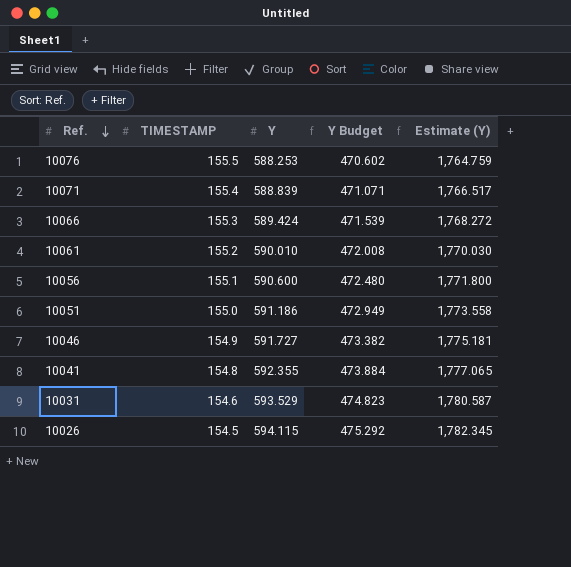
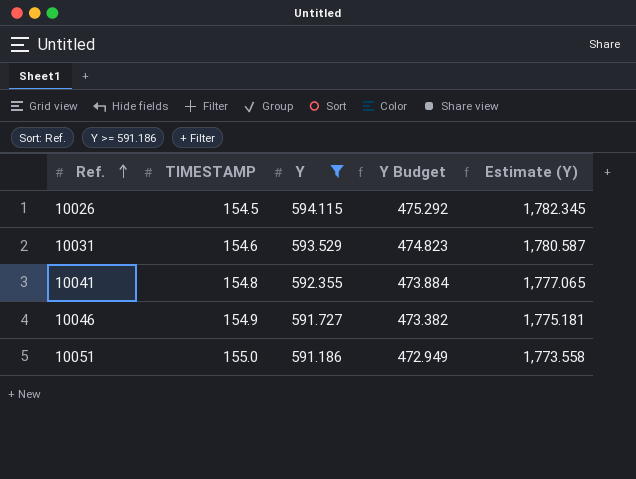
filter: none -> Y >= 591.186
row order: Ref. descending -> Ref. ascending

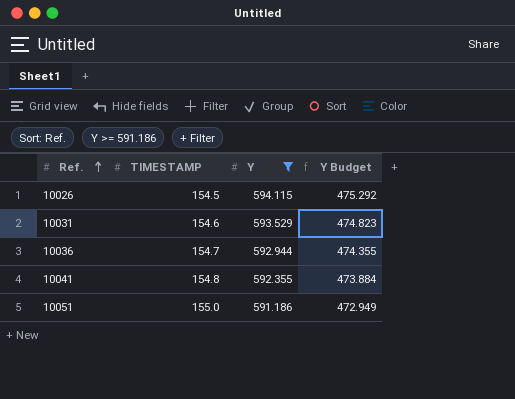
column Estimate (Y) | formula: [Y] * 3 -> none
row 10046: 154.9 | 591.727 | 473.382 | 1,775.181 -> none
row 10036: none -> 154.7 | 592.944 | 474.355

